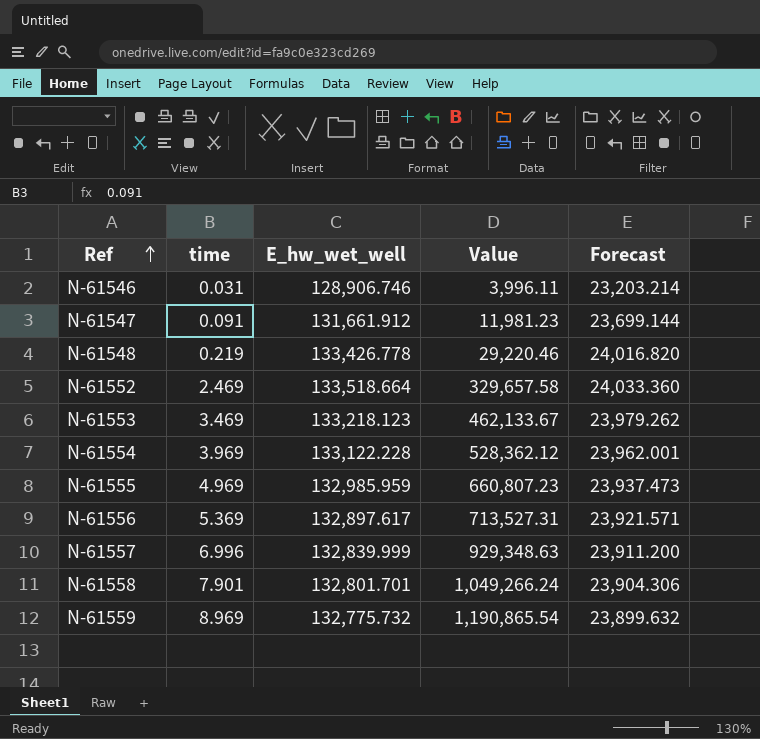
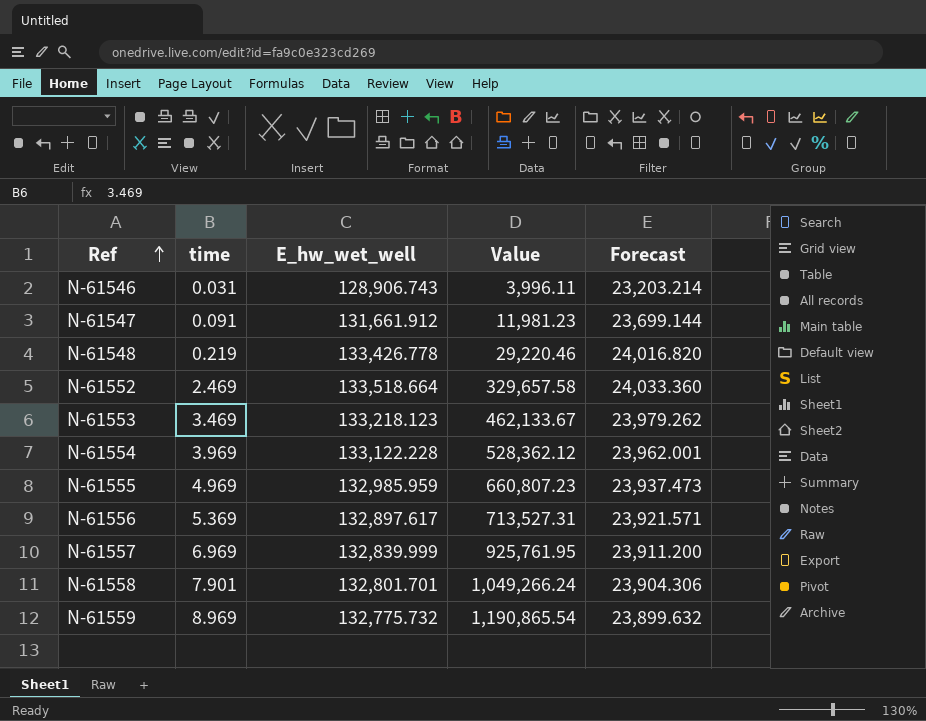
N-61546 | E_hw_wet_well: 128,906.746 -> 128,906.743
N-61557 | time: 6.996 -> 6.969
N-61557 | Value: 929,348.63 -> 925,761.95

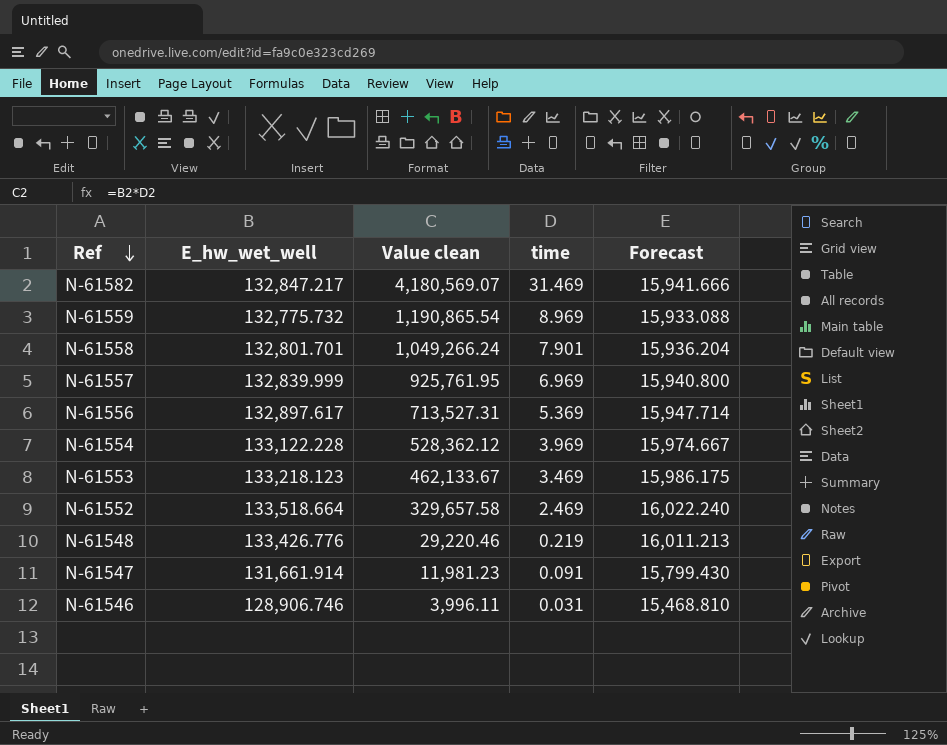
row order: Ref ascending -> Ref descending
column name: Value -> Value clean
column time | position: 2 -> 4
column Forecast | formula: [E_hw_wet_well] * 0.18 -> [E_hw_wet_well] * 0.12
row N-61555: 4.969 | 132,985.959 | 660,807.23 | 23,937.473 -> none
row N-61582: none -> 132,847.217 | 4,180,569.07 | 31.469 | 15,941.666
N-61548 | E_hw_wet_well: 133,426.778 -> 133,426.776
N-61547 | E_hw_wet_well: 131,661.912 -> 131,661.914
N-61546 | E_hw_wet_well: 128,906.743 -> 128,906.746

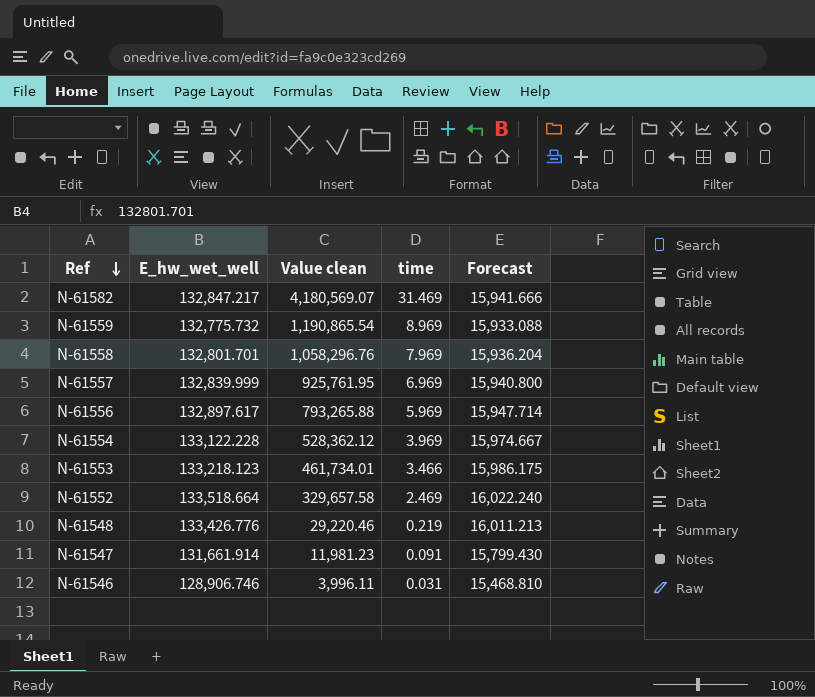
N-61558 | Value clean: 1,049,266.24 -> 1,058,296.76
N-61558 | time: 7.901 -> 7.969
N-61556 | Value clean: 713,527.31 -> 793,265.88
N-61556 | time: 5.369 -> 5.969
N-61553 | Value clean: 462,133.67 -> 461,734.01
N-61553 | time: 3.469 -> 3.466

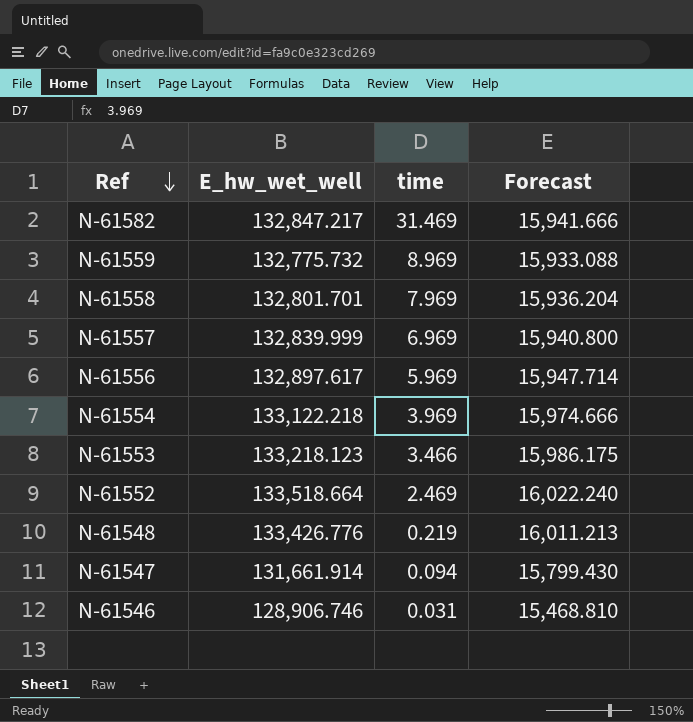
column Value clean | formula: [E_hw_wet_well] * [time] -> none
N-61554 | E_hw_wet_well: 133,122.228 -> 133,122.218
N-61554 | Forecast: 15,974.667 -> 15,974.666
N-61547 | time: 0.091 -> 0.094

